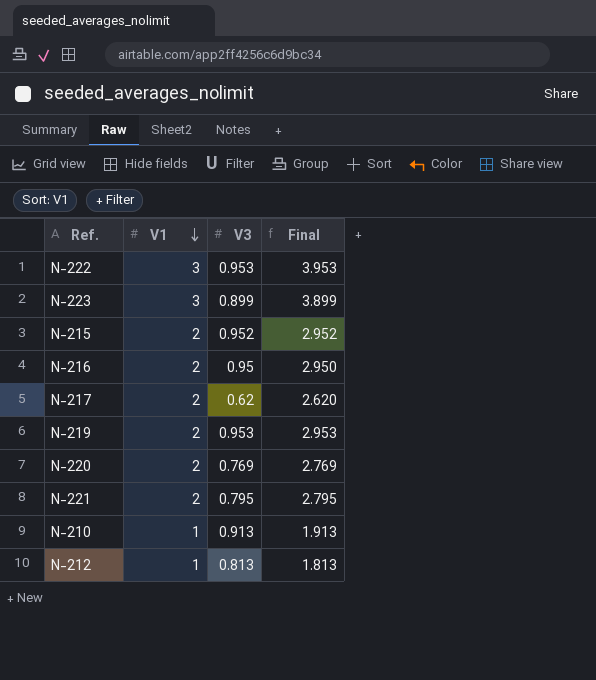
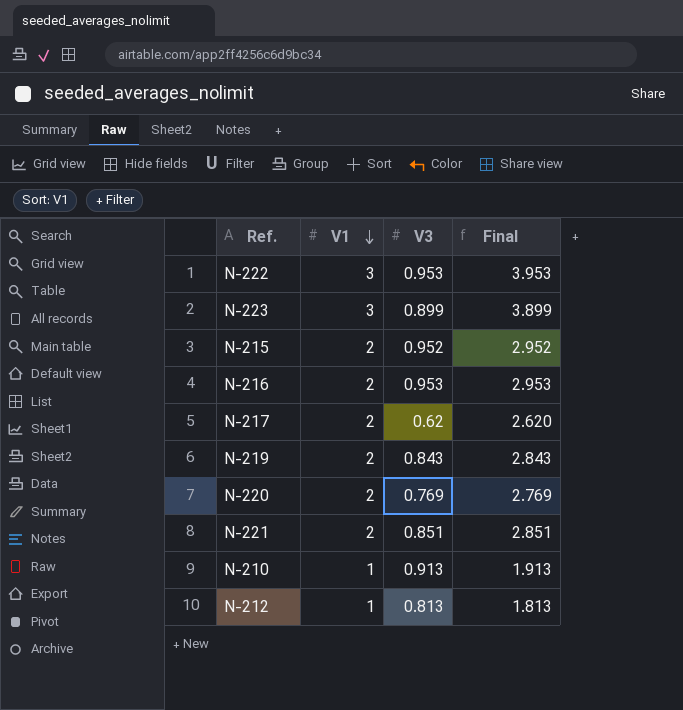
N-216 | V3: 0.95 -> 0.953
N-216 | Final: 2.950 -> 2.953
N-219 | V3: 0.953 -> 0.843
N-219 | Final: 2.953 -> 2.843
N-221 | V3: 0.795 -> 0.851
N-221 | Final: 2.795 -> 2.851

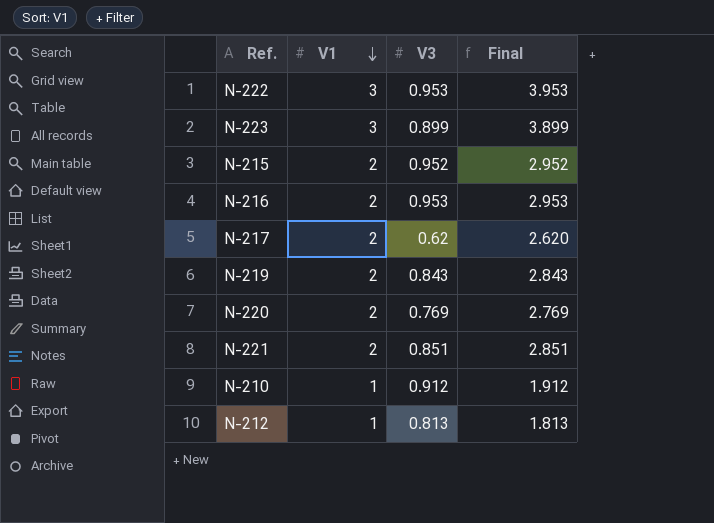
N-210 | V3: 0.913 -> 0.912
N-210 | Final: 1.913 -> 1.912

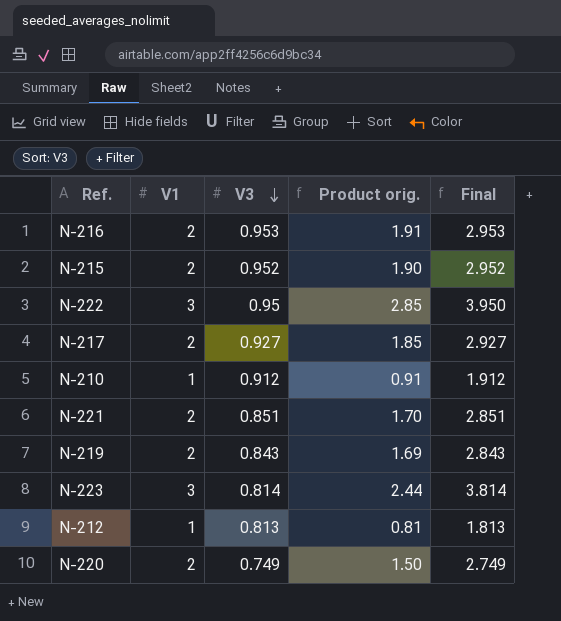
row order: V1 descending -> V3 descending
column Product orig. | formula: none -> [V1] * [V3]
N-222 | V3: 0.953 -> 0.95
N-222 | Final: 3.953 -> 3.950
N-217 | V3: 0.62 -> 0.927
N-217 | Final: 2.620 -> 2.927
N-223 | V3: 0.899 -> 0.814
N-223 | Final: 3.899 -> 3.814
N-220 | V3: 0.769 -> 0.749
N-220 | Final: 2.769 -> 2.749

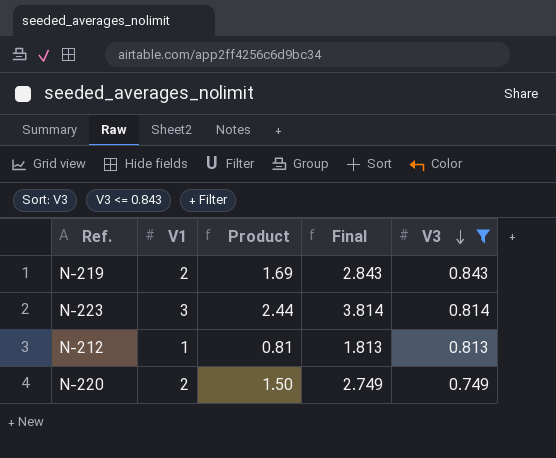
filter: none -> V3 <= 0.843
column name: Product orig. -> Product
column V3 | position: 3 -> 5

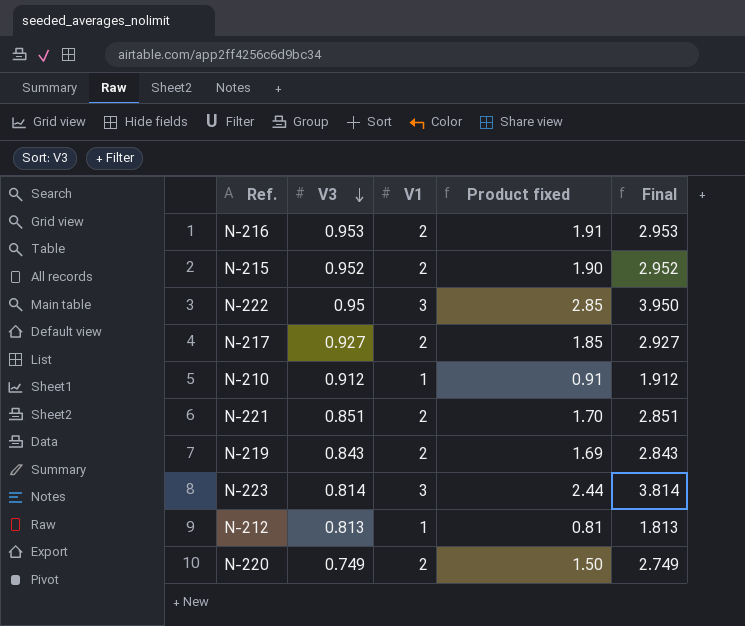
filter: V3 <= 0.843 -> none
column V3 | position: 5 -> 2
column name: Product -> Product fixed

